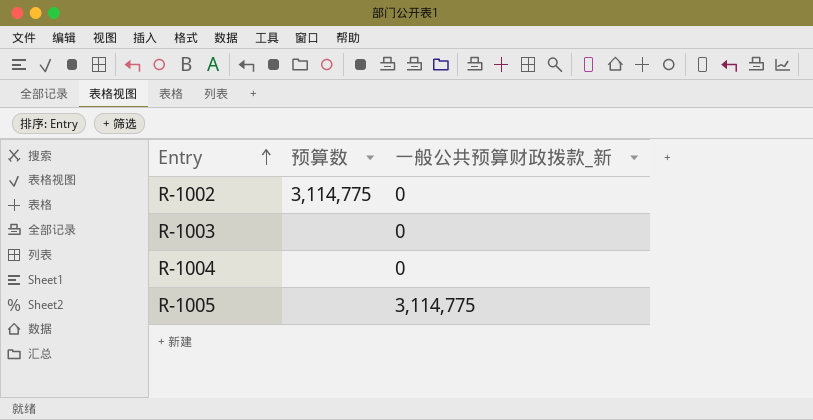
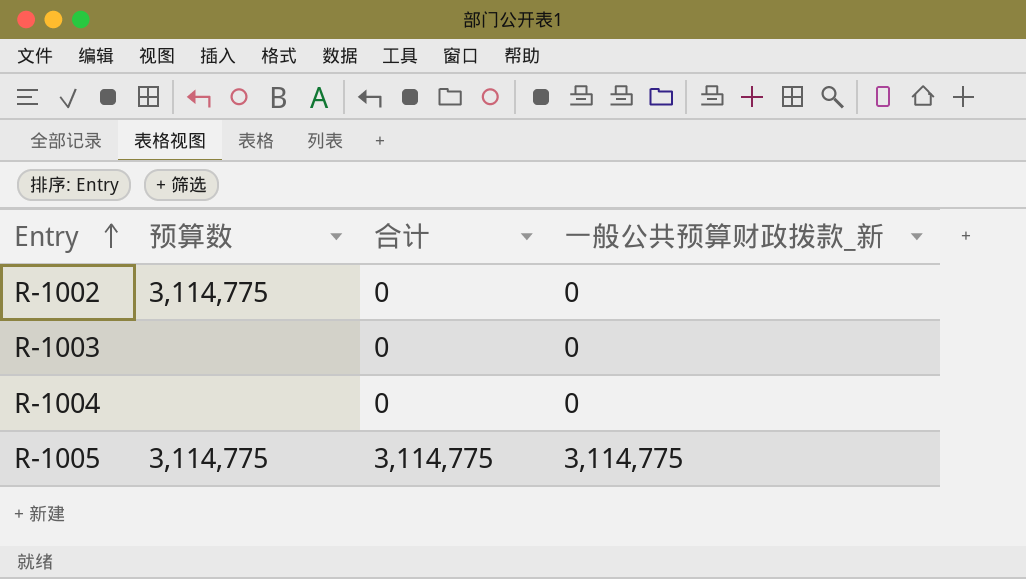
column 合计 | position: none -> 3
R-1005 | 预算数: none -> 3,114,775

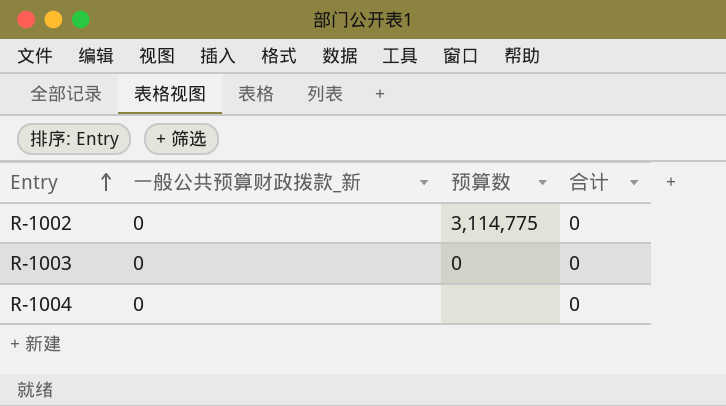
column 一般公共预算财政拨款_新 | position: 4 -> 2
row R-1005: 3,114,775 | 3,114,775 | 3,114,775 -> none
R-1003 | 预算数: none -> 0

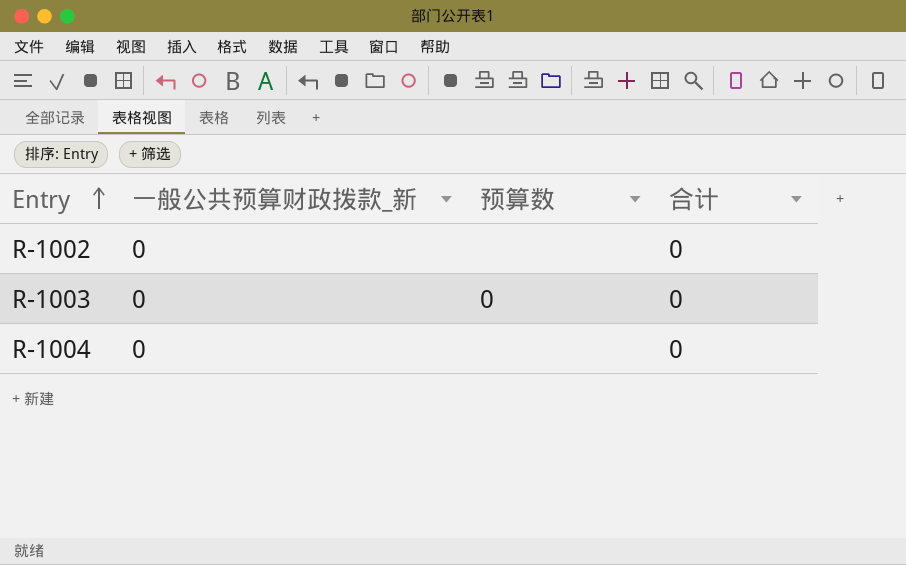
R-1002 | 预算数: 3,114,775 -> none

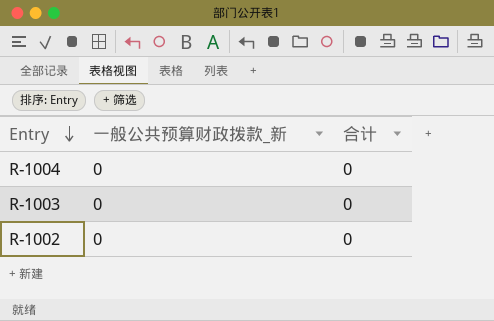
row order: Entry ascending -> Entry descending
column 预算数 | position: 3 -> none

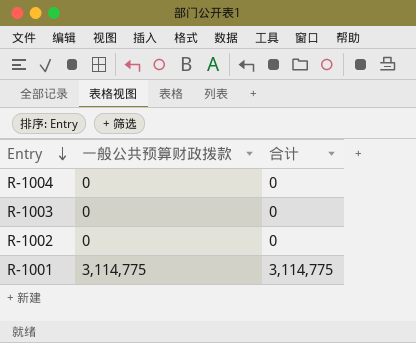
column name: 一般公共预算财政拨款_新 -> 一般公共预算财政拨款
row R-1001: none -> 3,114,775 | 3,114,775

